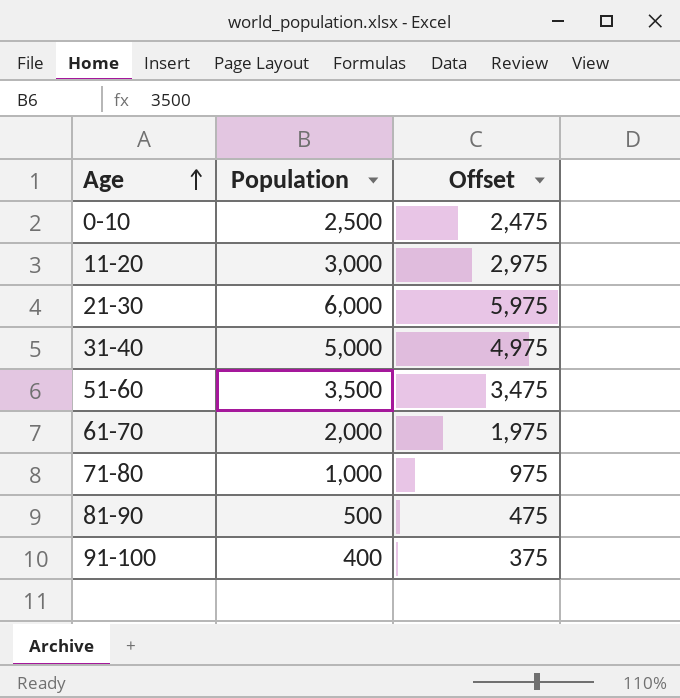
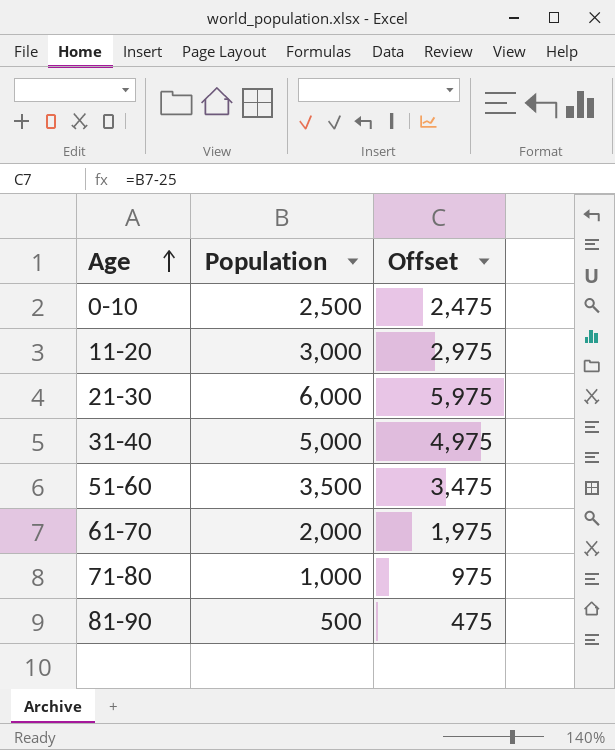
row 91-100: 400 | 375 -> none

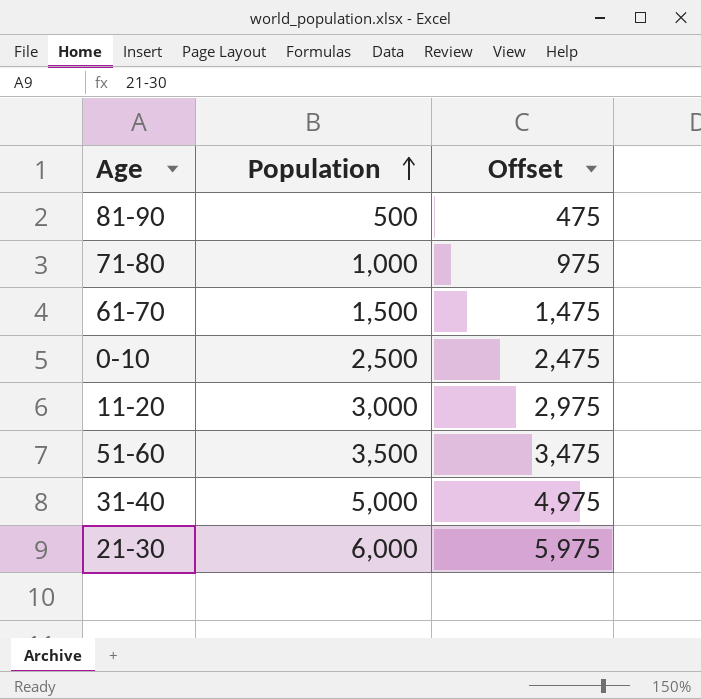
row order: Age ascending -> Population ascending
61-70 | Population: 2,000 -> 1,500
61-70 | Offset: 1,975 -> 1,475

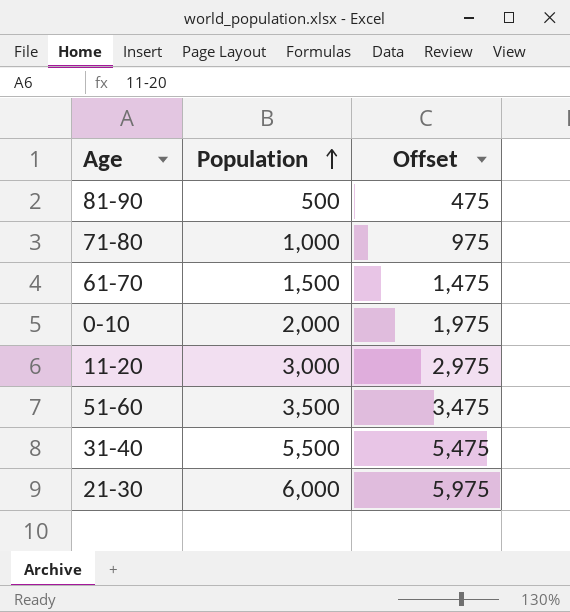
0-10 | Population: 2,500 -> 2,000
0-10 | Offset: 2,475 -> 1,975
31-40 | Population: 5,000 -> 5,500
31-40 | Offset: 4,975 -> 5,475

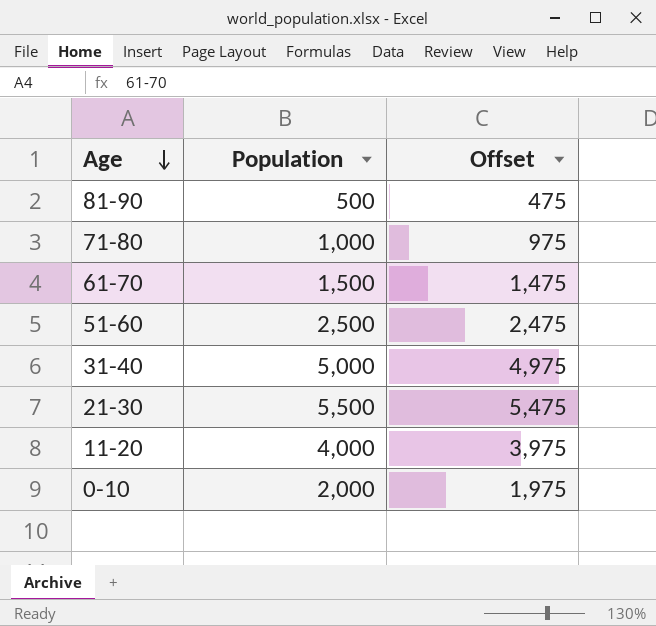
row order: Population ascending -> Age descending
51-60 | Population: 3,500 -> 2,500
51-60 | Offset: 3,475 -> 2,475
31-40 | Population: 5,500 -> 5,000
31-40 | Offset: 5,475 -> 4,975
21-30 | Population: 6,000 -> 5,500
21-30 | Offset: 5,975 -> 5,475
11-20 | Population: 3,000 -> 4,000
11-20 | Offset: 2,975 -> 3,975

